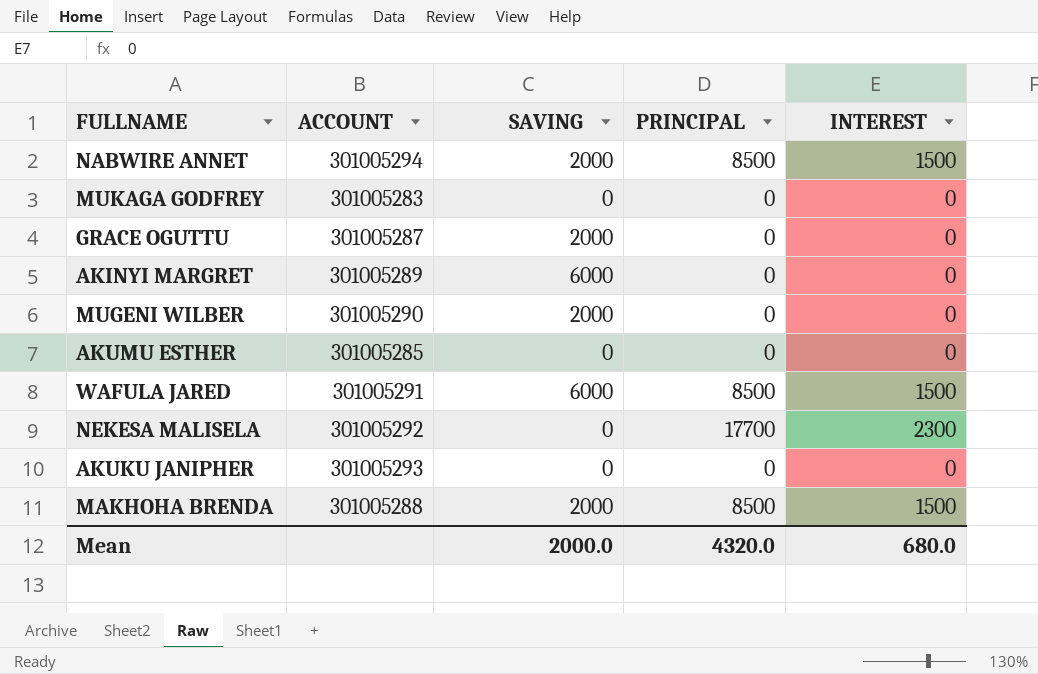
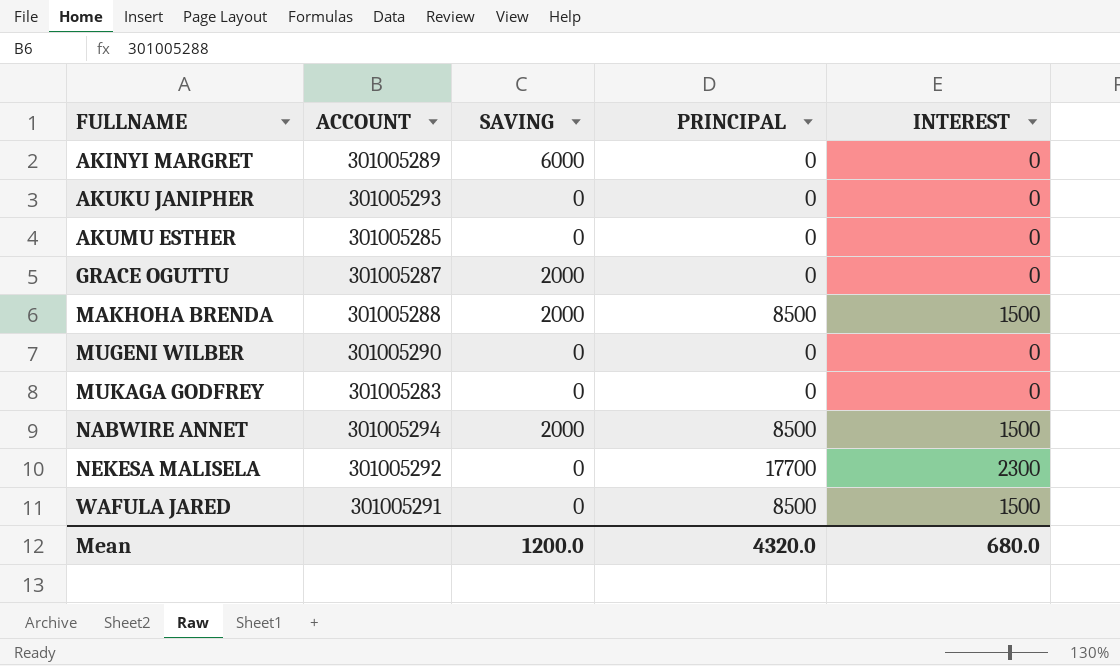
row order: none -> FULLNAME ascending
MUGENI WILBER | SAVING: 2000 -> 0
WAFULA JARED | SAVING: 6000 -> 0
Mean | SAVING: 2000.0 -> 1200.0

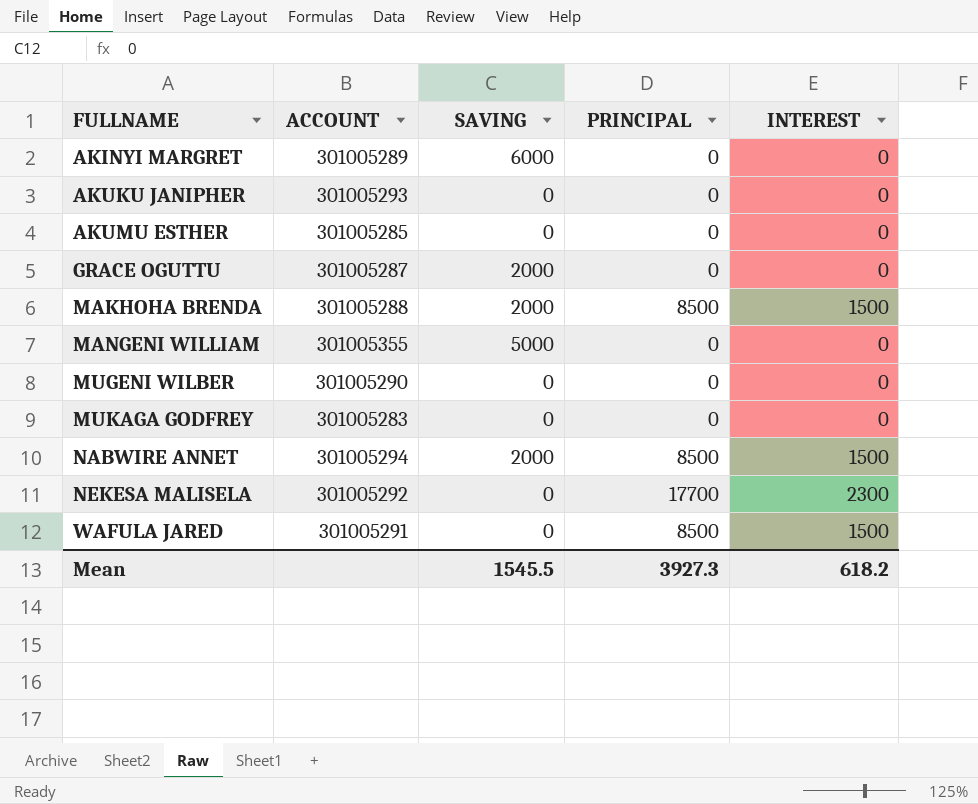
row MANGENI WILLIAM: none -> 301005355 | 5000 | 0 | 0
Mean | SAVING: 1200.0 -> 1545.5
Mean | PRINCIPAL: 4320.0 -> 3927.3
Mean | INTEREST: 680.0 -> 618.2

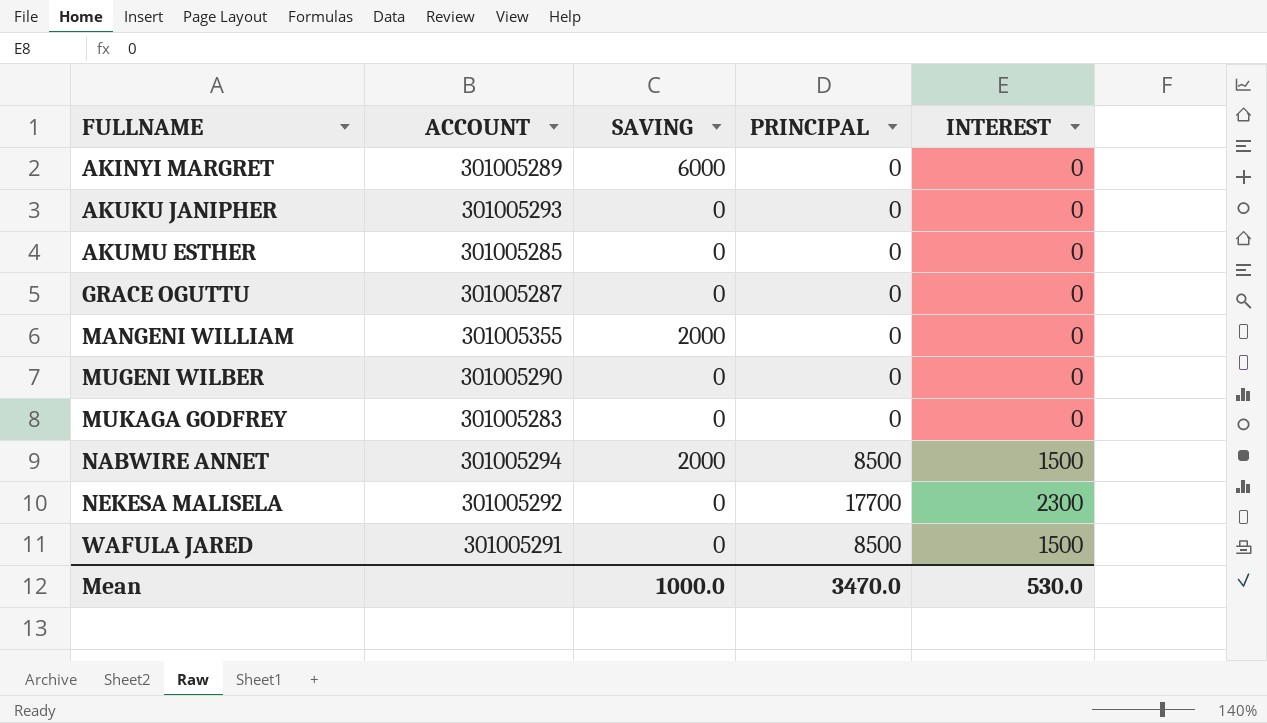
row MAKHOHA BRENDA: 301005288 | 2000 | 8500 | 1500 -> none
GRACE OGUTTU | SAVING: 2000 -> 0
MANGENI WILLIAM | SAVING: 5000 -> 2000
Mean | SAVING: 1545.5 -> 1000.0
Mean | PRINCIPAL: 3927.3 -> 3470.0
Mean | INTEREST: 618.2 -> 530.0

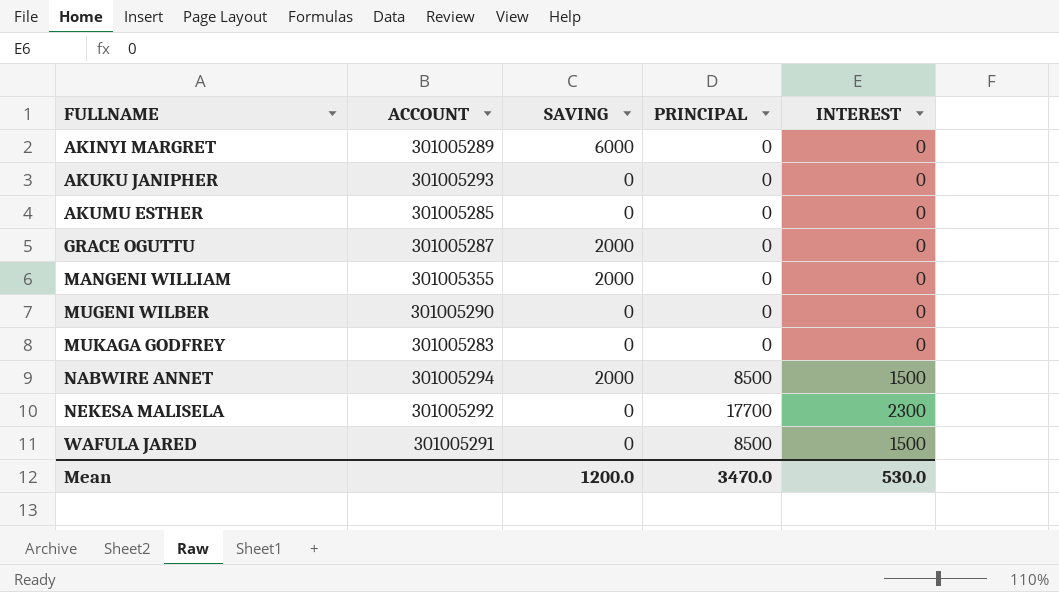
GRACE OGUTTU | SAVING: 0 -> 2000
Mean | SAVING: 1000.0 -> 1200.0

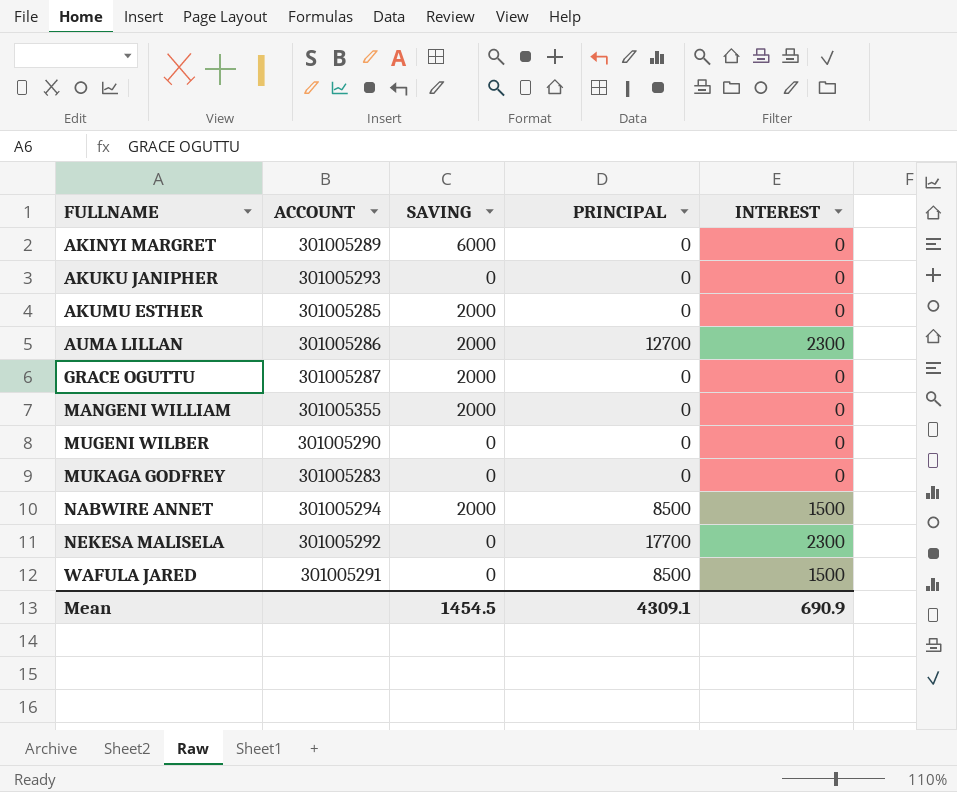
AKUMU ESTHER | SAVING: 0 -> 2000
row AUMA LILLAN: none -> 301005286 | 2000 | 12700 | 2300
Mean | SAVING: 1200.0 -> 1454.5
Mean | PRINCIPAL: 3470.0 -> 4309.1
Mean | INTEREST: 530.0 -> 690.9

